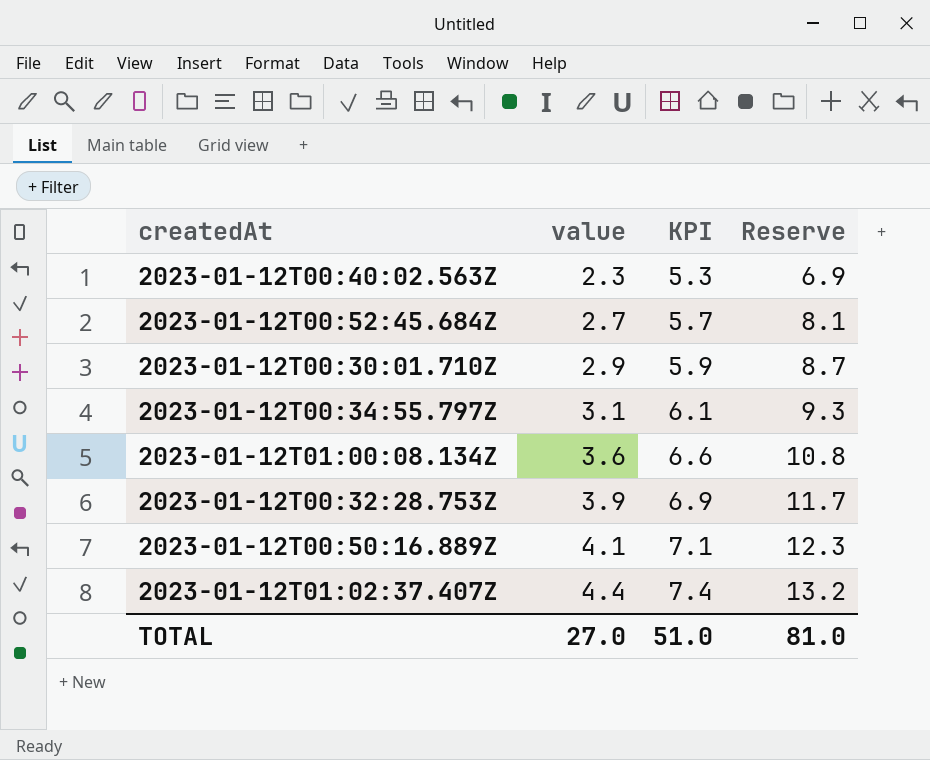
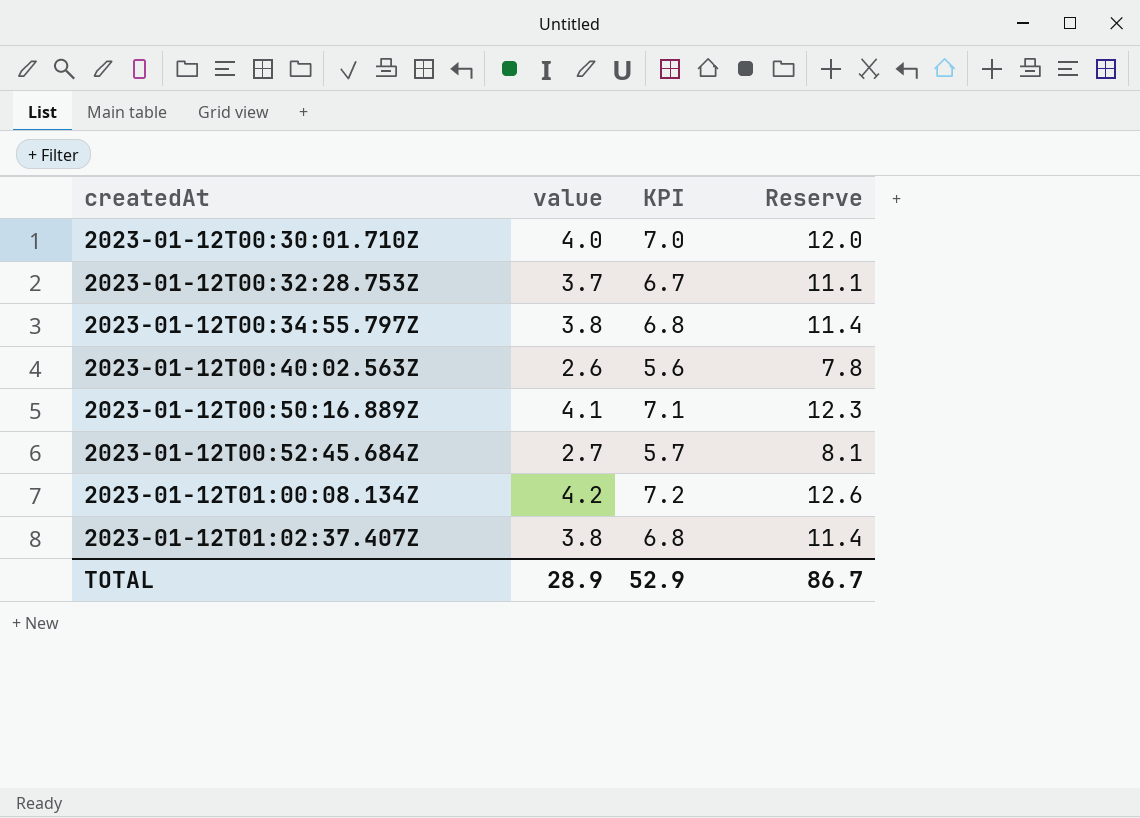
row order: value ascending -> createdAt ascending
2023-01-12T00:30:01.710Z | value: 2.9 -> 4.0
2023-01-12T00:30:01.710Z | KPI: 5.9 -> 7.0
2023-01-12T00:30:01.710Z | Reserve: 8.7 -> 12.0
2023-01-12T00:32:28.753Z | value: 3.9 -> 3.7
2023-01-12T00:32:28.753Z | KPI: 6.9 -> 6.7
2023-01-12T00:32:28.753Z | Reserve: 11.7 -> 11.1
2023-01-12T00:34:55.797Z | value: 3.1 -> 3.8
2023-01-12T00:34:55.797Z | KPI: 6.1 -> 6.8
2023-01-12T00:34:55.797Z | Reserve: 9.3 -> 11.4
2023-01-12T00:40:02.563Z | value: 2.3 -> 2.6
2023-01-12T00:40:02.563Z | KPI: 5.3 -> 5.6
2023-01-12T00:40:02.563Z | Reserve: 6.9 -> 7.8
2023-01-12T01:00:08.134Z | value: 3.6 -> 4.2
2023-01-12T01:00:08.134Z | KPI: 6.6 -> 7.2
2023-01-12T01:00:08.134Z | Reserve: 10.8 -> 12.6
2023-01-12T01:02:37.407Z | value: 4.4 -> 3.8
2023-01-12T01:02:37.407Z | KPI: 7.4 -> 6.8
2023-01-12T01:02:37.407Z | Reserve: 13.2 -> 11.4
TOTAL | value: 27.0 -> 28.9
TOTAL | KPI: 51.0 -> 52.9
TOTAL | Reserve: 81.0 -> 86.7

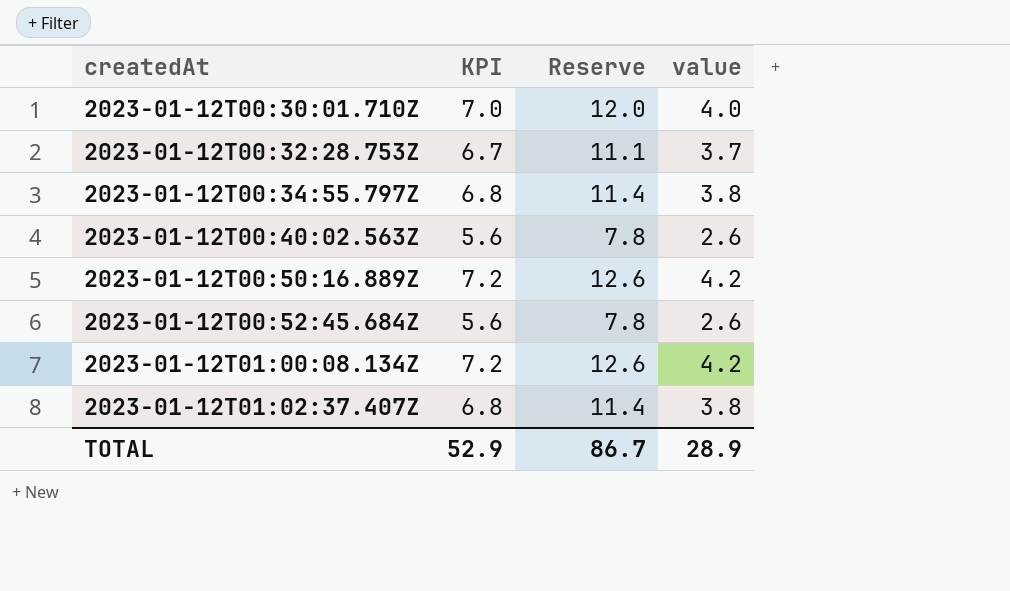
column value | position: 2 -> 4
2023-01-12T00:50:16.889Z | KPI: 7.1 -> 7.2
2023-01-12T00:50:16.889Z | Reserve: 12.3 -> 12.6
2023-01-12T00:50:16.889Z | value: 4.1 -> 4.2
2023-01-12T00:52:45.684Z | KPI: 5.7 -> 5.6
2023-01-12T00:52:45.684Z | Reserve: 8.1 -> 7.8
2023-01-12T00:52:45.684Z | value: 2.7 -> 2.6

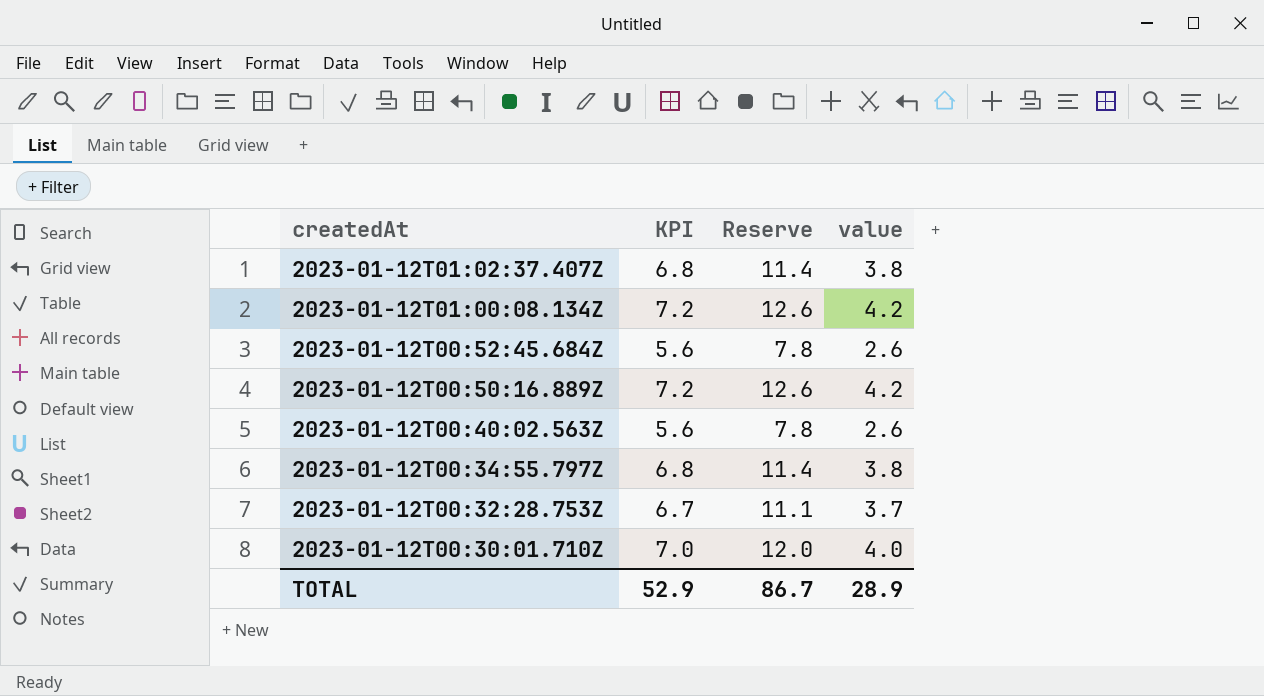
row order: createdAt ascending -> createdAt descending

